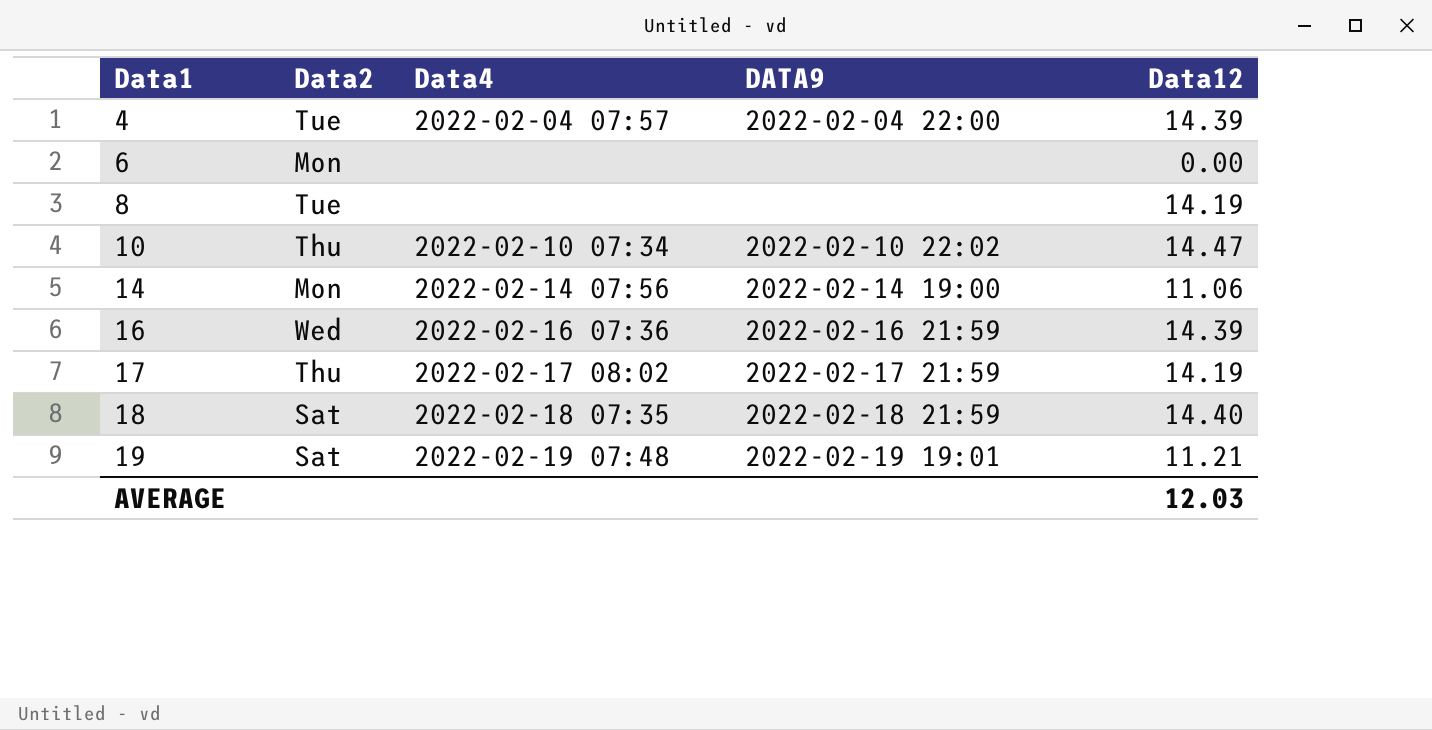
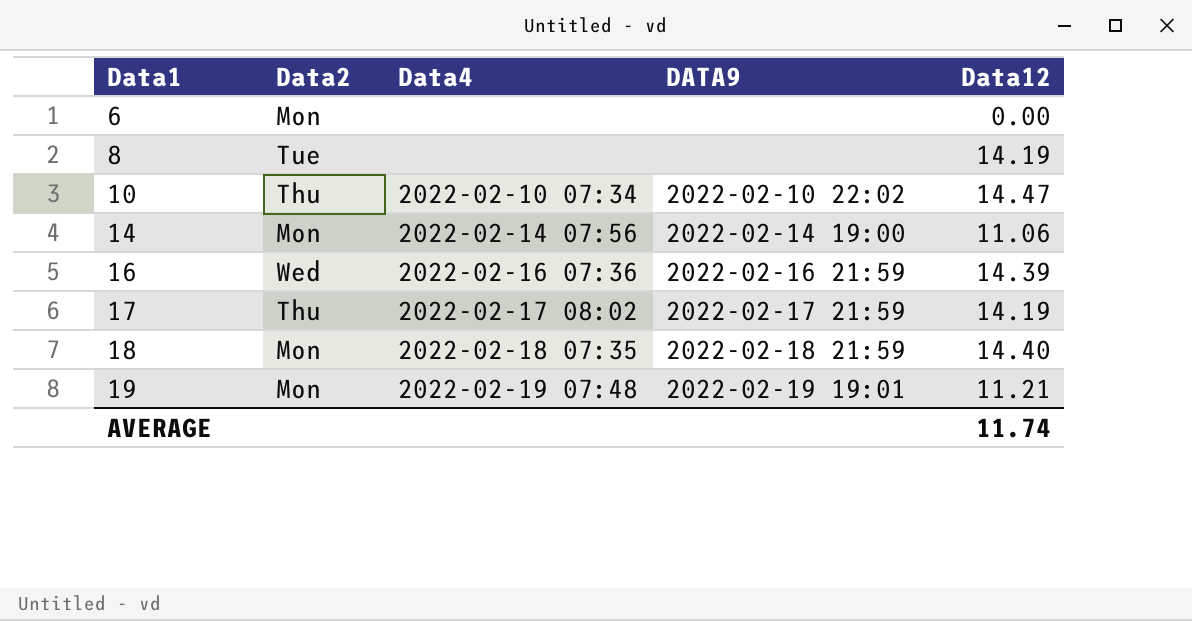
row 4: Tue | 2022-02-04 07:57 | 2022-02-04 22:00 | 14.39 -> none
18 | Data2: Sat -> Mon
19 | Data2: Sat -> Mon
AVERAGE | Data12: 12.03 -> 11.74

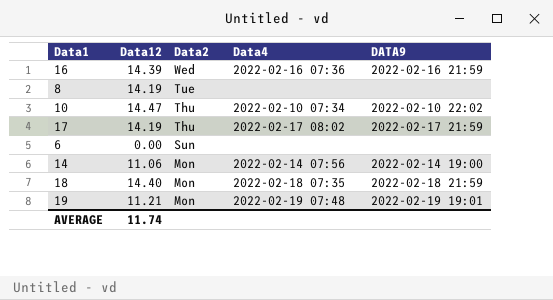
row order: Data1 ascending -> Data2 descending
column Data12 | position: 5 -> 2
6 | Data2: Mon -> Sun

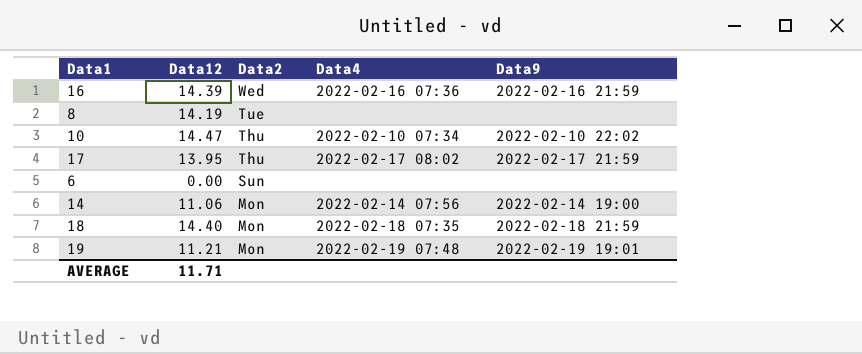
column name: DATA9 -> Data9
17 | Data12: 14.19 -> 13.95
AVERAGE | Data12: 11.74 -> 11.71

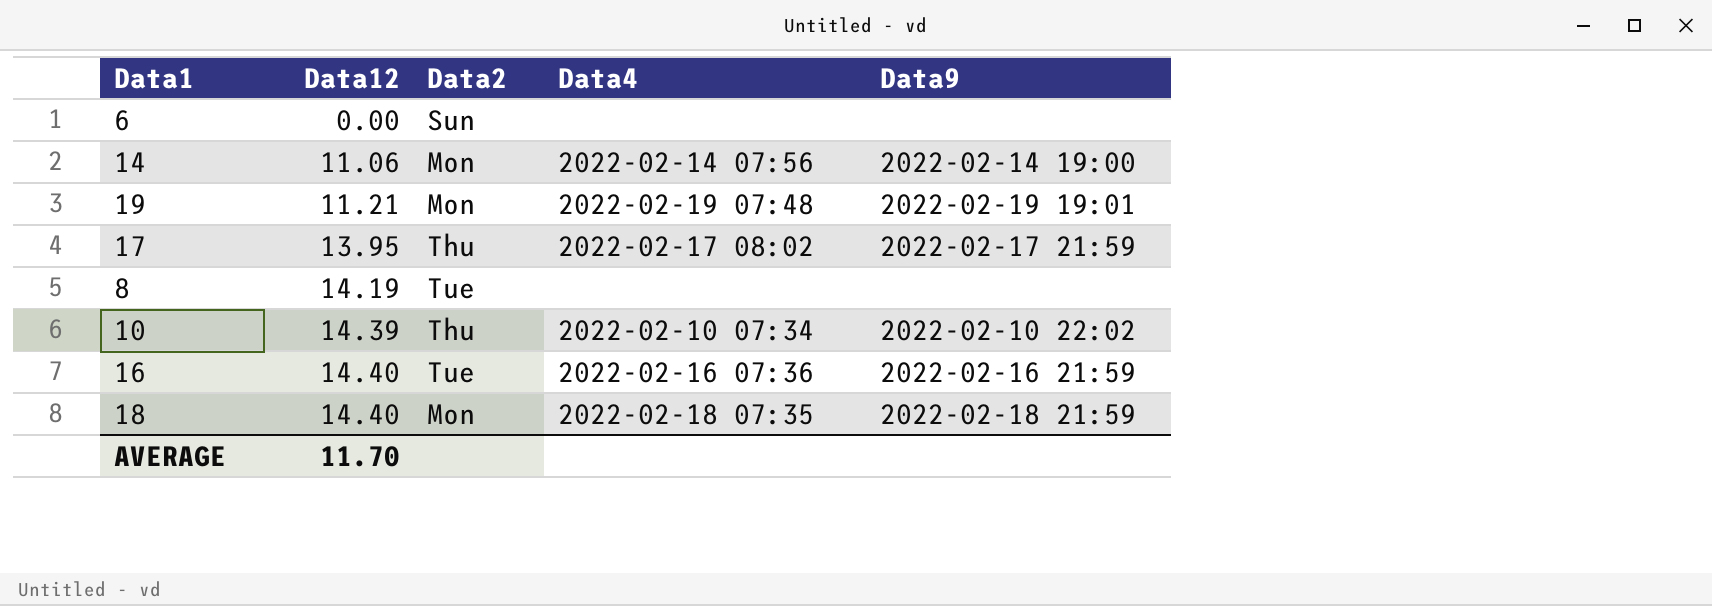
row order: Data2 descending -> Data12 ascending
10 | Data12: 14.47 -> 14.39
16 | Data12: 14.39 -> 14.40
16 | Data2: Wed -> Tue
AVERAGE | Data12: 11.71 -> 11.70

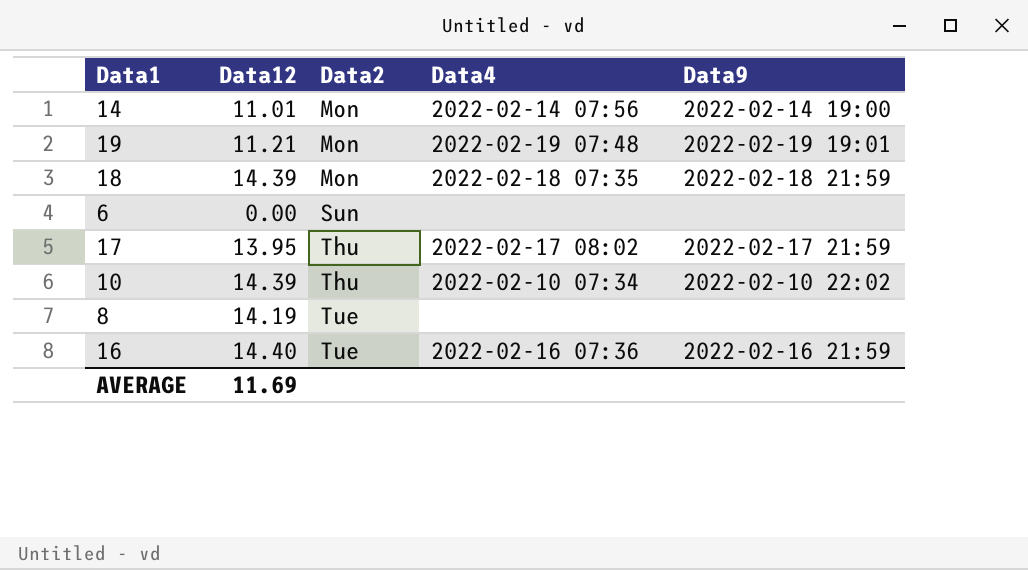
row order: Data12 ascending -> Data2 ascending
14 | Data12: 11.06 -> 11.01
18 | Data12: 14.40 -> 14.39
AVERAGE | Data12: 11.70 -> 11.69

